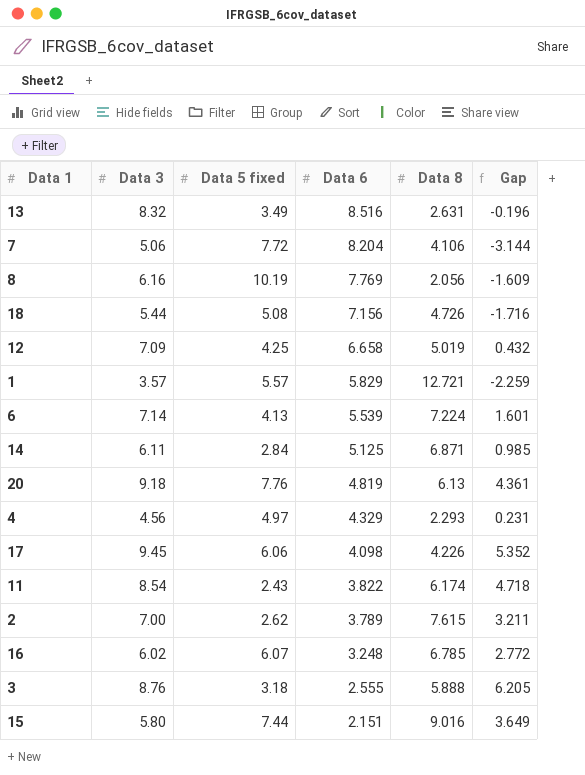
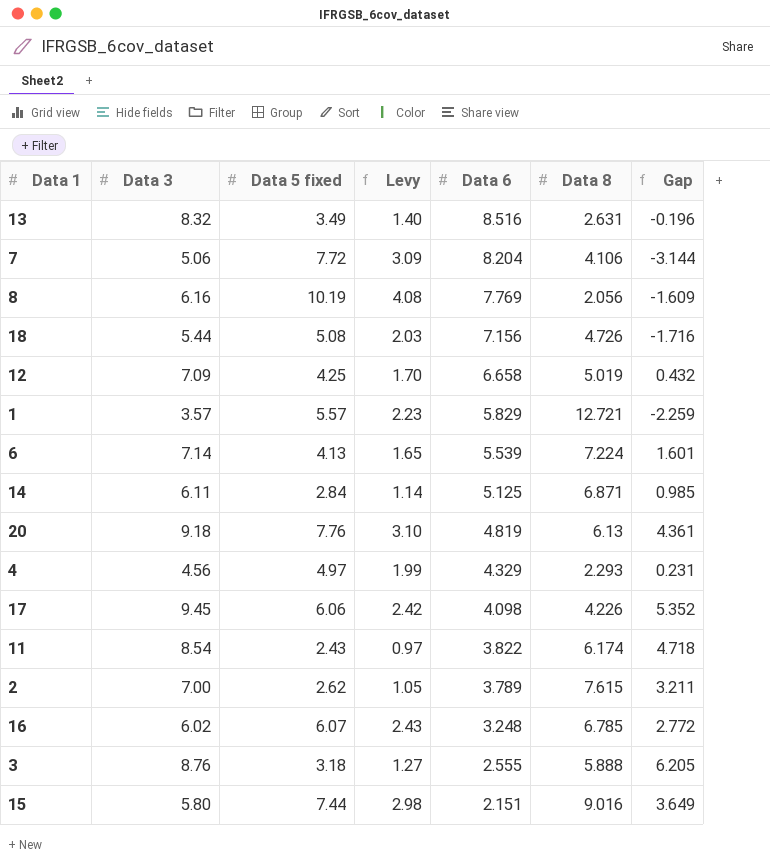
column Levy | formula: none -> [Data 5 fixed] * 0.4

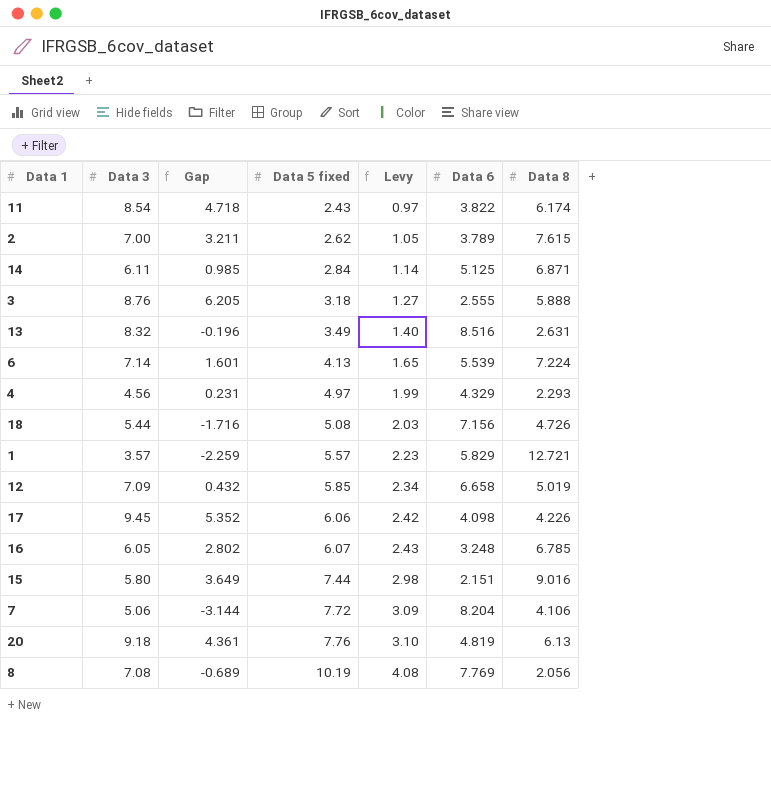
row order: Data 6 descending -> Data 5 fixed ascending
column Gap | position: 7 -> 3
12 | Data 5 fixed: 4.25 -> 5.85
12 | Levy: 1.70 -> 2.34
16 | Data 3: 6.02 -> 6.05
16 | Gap: 2.772 -> 2.802
8 | Data 3: 6.16 -> 7.08
8 | Gap: -1.609 -> -0.689

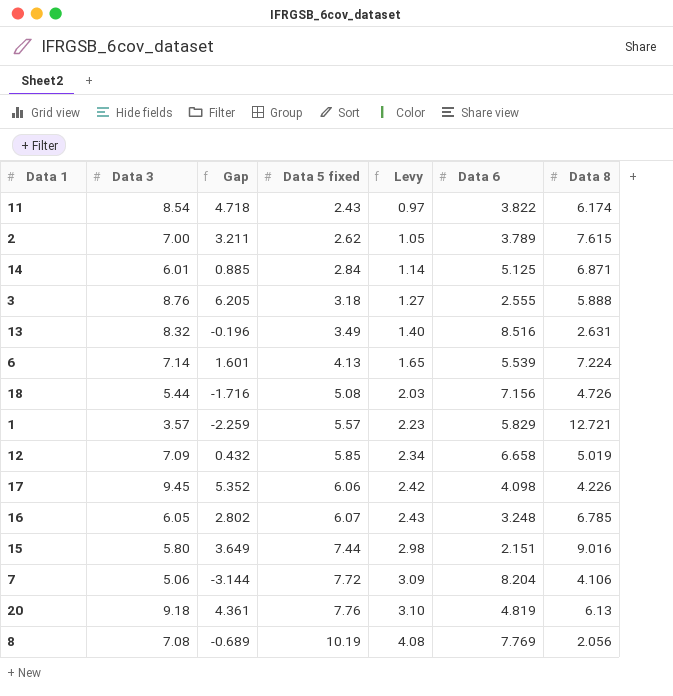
row 4: 4.56 | 0.231 | 4.97 | 1.99 | 4.329 | 2.293 -> none
14 | Data 3: 6.11 -> 6.01
14 | Gap: 0.985 -> 0.885

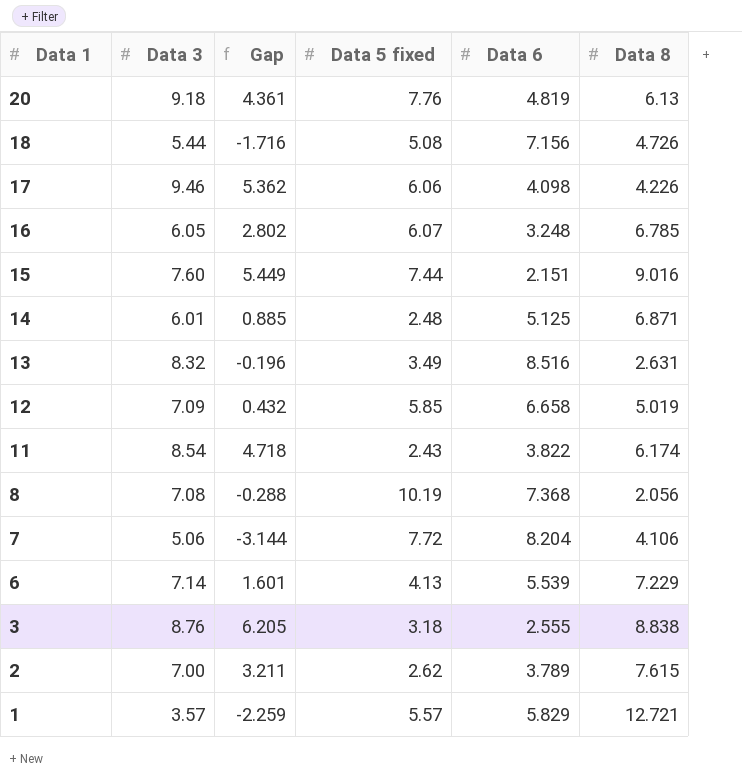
row order: Data 5 fixed ascending -> Data 1 descending
column Levy | formula: [Data 5 fixed] * 0.4 -> none
17 | Data 3: 9.45 -> 9.46
17 | Gap: 5.352 -> 5.362
15 | Data 3: 5.80 -> 7.60
15 | Gap: 3.649 -> 5.449
14 | Data 5 fixed: 2.84 -> 2.48
8 | Gap: -0.689 -> -0.288
8 | Data 6: 7.769 -> 7.368
6 | Data 8: 7.224 -> 7.229
3 | Data 8: 5.888 -> 8.838

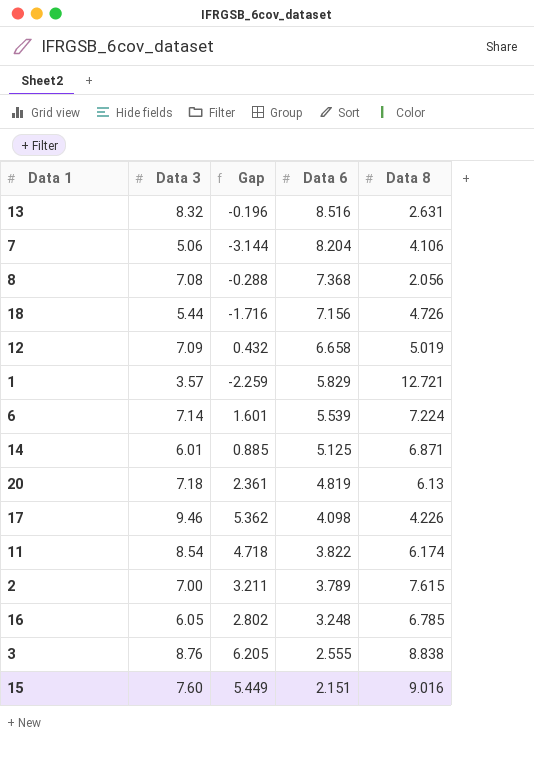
row order: Data 1 descending -> Data 6 descending
column Data 5 fixed | position: 4 -> none
6 | Data 8: 7.229 -> 7.224
20 | Data 3: 9.18 -> 7.18
20 | Gap: 4.361 -> 2.361

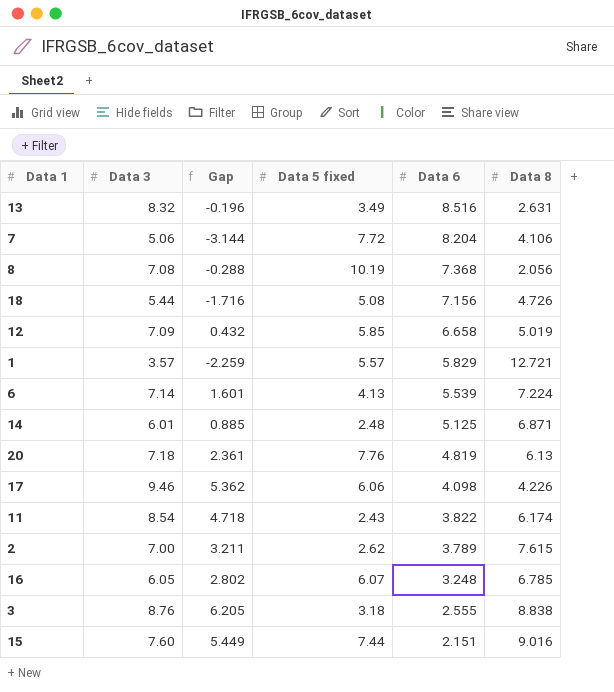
column Data 5 fixed | position: none -> 4

